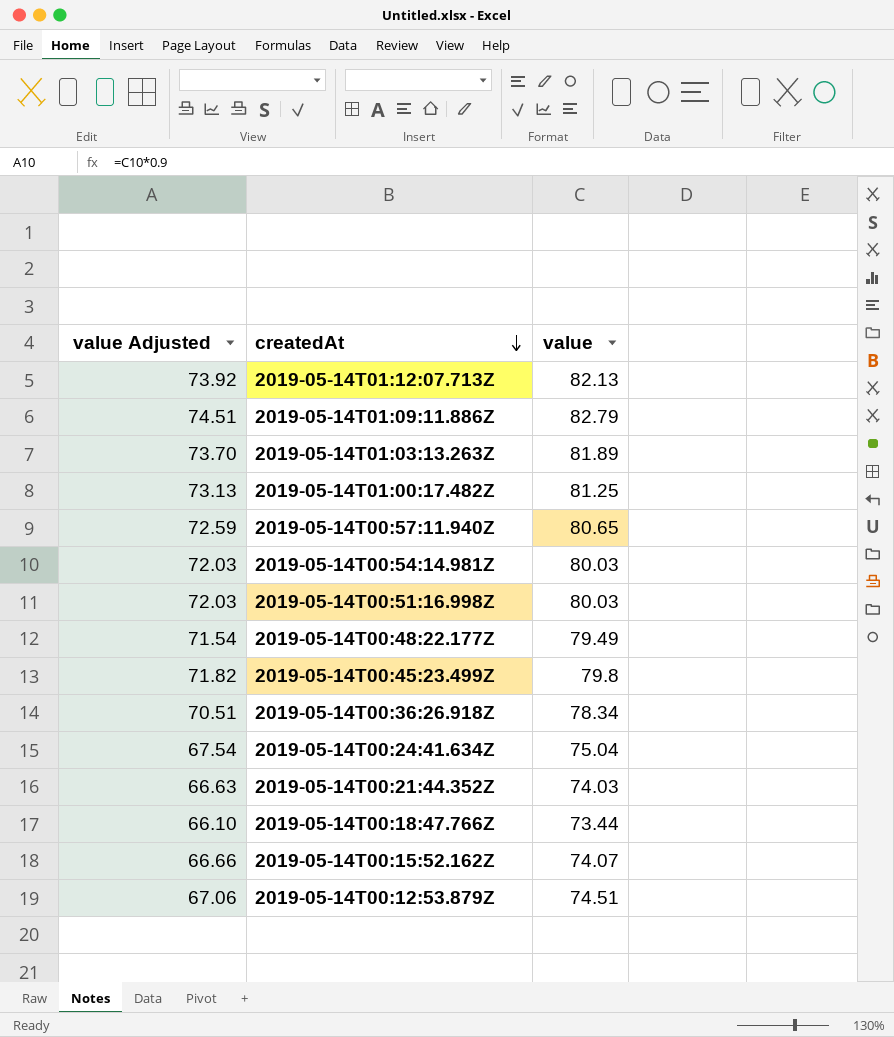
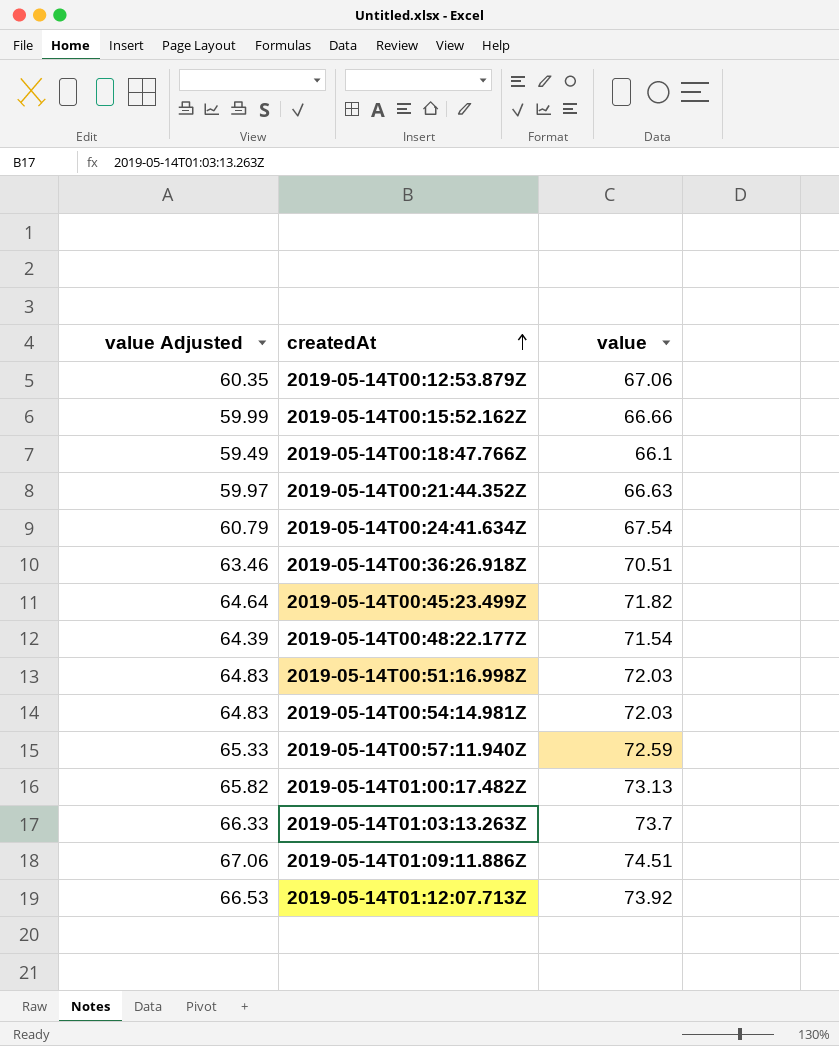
row order: createdAt descending -> createdAt ascending
2019-05-14T00:12:53.879Z | value Adjusted: 67.06 -> 60.35
2019-05-14T00:12:53.879Z | value: 74.51 -> 67.06
2019-05-14T00:15:52.162Z | value Adjusted: 66.66 -> 59.99
2019-05-14T00:15:52.162Z | value: 74.07 -> 66.66
2019-05-14T00:18:47.766Z | value Adjusted: 66.10 -> 59.49
2019-05-14T00:18:47.766Z | value: 73.44 -> 66.1
2019-05-14T00:21:44.352Z | value Adjusted: 66.63 -> 59.97
2019-05-14T00:21:44.352Z | value: 74.03 -> 66.63
2019-05-14T00:24:41.634Z | value Adjusted: 67.54 -> 60.79
2019-05-14T00:24:41.634Z | value: 75.04 -> 67.54
2019-05-14T00:36:26.918Z | value Adjusted: 70.51 -> 63.46
2019-05-14T00:36:26.918Z | value: 78.34 -> 70.51
2019-05-14T00:45:23.499Z | value Adjusted: 71.82 -> 64.64
2019-05-14T00:45:23.499Z | value: 79.8 -> 71.82
2019-05-14T00:48:22.177Z | value Adjusted: 71.54 -> 64.39
2019-05-14T00:48:22.177Z | value: 79.49 -> 71.54
2019-05-14T00:51:16.998Z | value Adjusted: 72.03 -> 64.83
2019-05-14T00:51:16.998Z | value: 80.03 -> 72.03
2019-05-14T00:54:14.981Z | value Adjusted: 72.03 -> 64.83
2019-05-14T00:54:14.981Z | value: 80.03 -> 72.03
2019-05-14T00:57:11.940Z | value Adjusted: 72.59 -> 65.33
2019-05-14T00:57:11.940Z | value: 80.65 -> 72.59
2019-05-14T01:00:17.482Z | value Adjusted: 73.13 -> 65.82
2019-05-14T01:00:17.482Z | value: 81.25 -> 73.13
2019-05-14T01:03:13.263Z | value Adjusted: 73.70 -> 66.33
2019-05-14T01:03:13.263Z | value: 81.89 -> 73.7
2019-05-14T01:09:11.886Z | value Adjusted: 74.51 -> 67.06
2019-05-14T01:09:11.886Z | value: 82.79 -> 74.51
2019-05-14T01:12:07.713Z | value Adjusted: 73.92 -> 66.53
2019-05-14T01:12:07.713Z | value: 82.13 -> 73.92

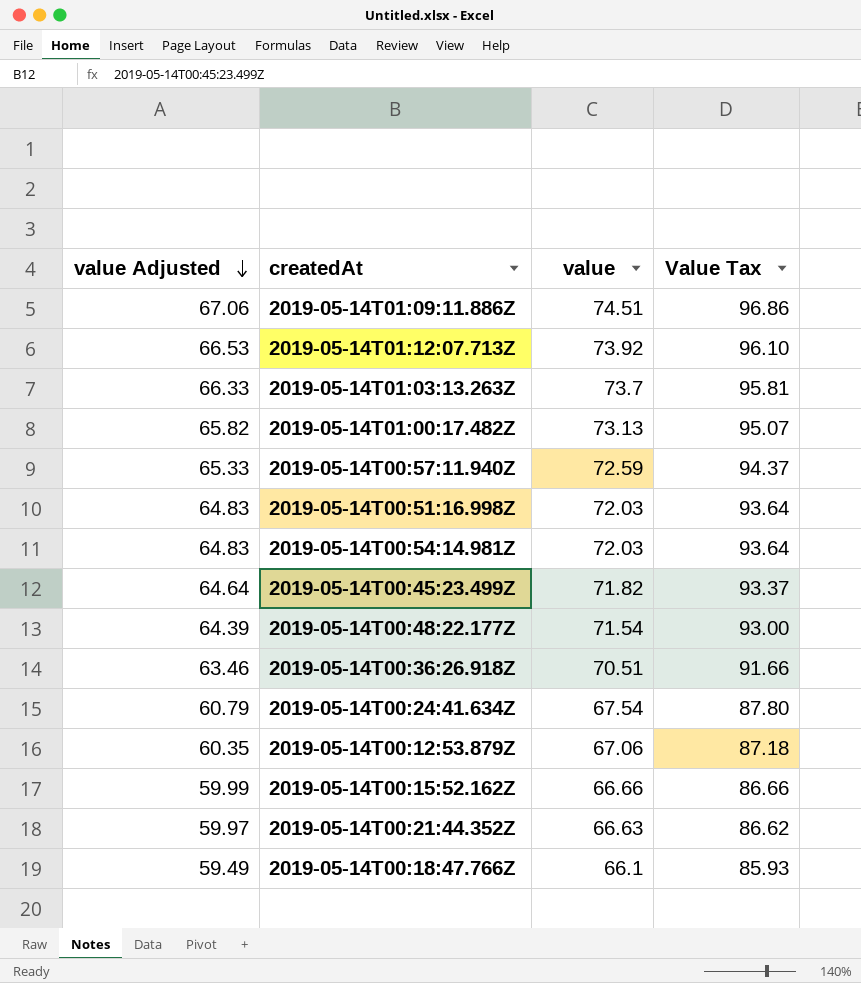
row order: createdAt ascending -> value Adjusted descending
column Value Tax | formula: none -> [value] * 1.3

